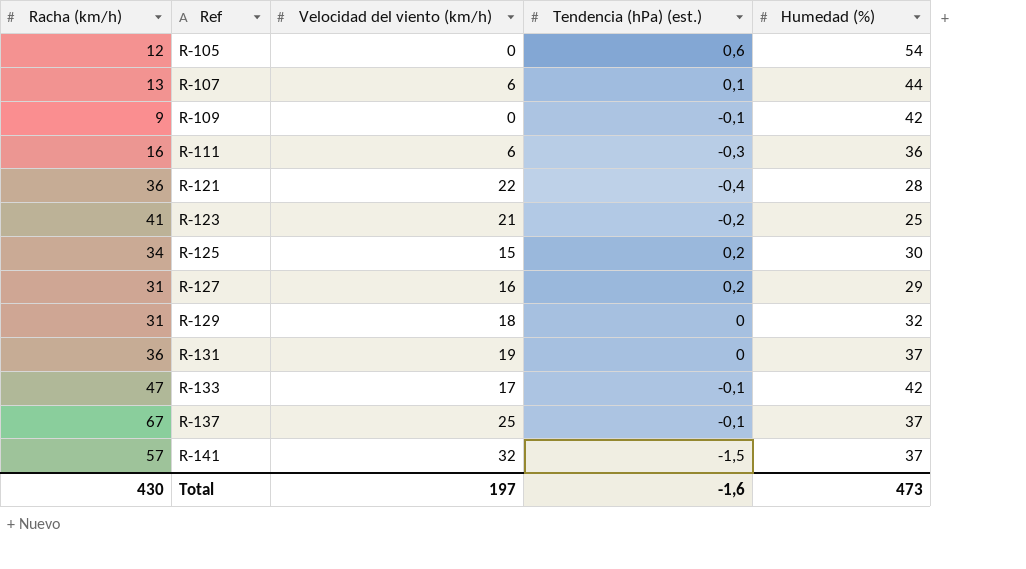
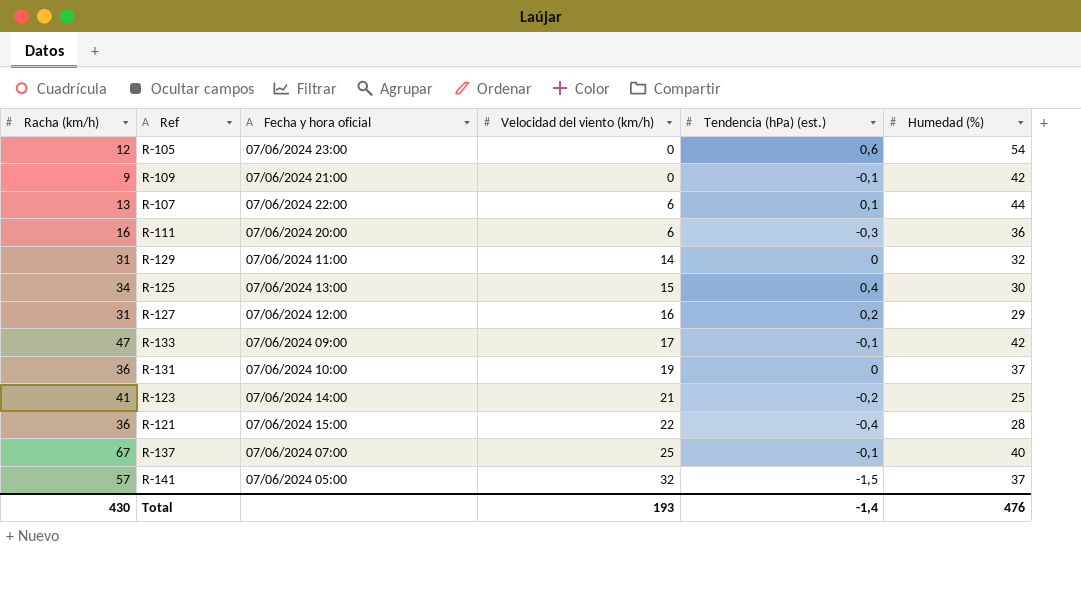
row order: Ref ascending -> Velocidad del viento (km/h) ascending
column Fecha y hora oficial | position: none -> 3
R-129 | Velocidad del viento (km/h): 18 -> 14
R-125 | Tendencia (hPa) (est.): 0,2 -> 0,4
R-137 | Humedad (%): 37 -> 40
Total | Velocidad del viento (km/h): 197 -> 193
Total | Tendencia (hPa) (est.): -1,6 -> -1,4
Total | Humedad (%): 473 -> 476

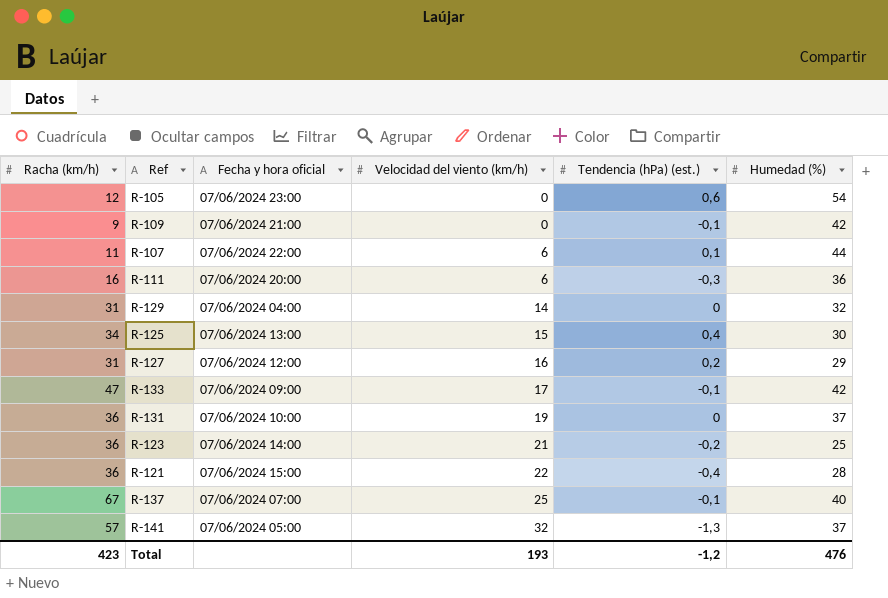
R-107 | Racha (km/h): 13 -> 11
R-129 | Fecha y hora oficial: 07/06/2024 11:00 -> 07/06/2024 04:00
R-123 | Racha (km/h): 41 -> 36
R-141 | Tendencia (hPa) (est.): -1,5 -> -1,3
Total | Racha (km/h): 430 -> 423
Total | Tendencia (hPa) (est.): -1,4 -> -1,2

